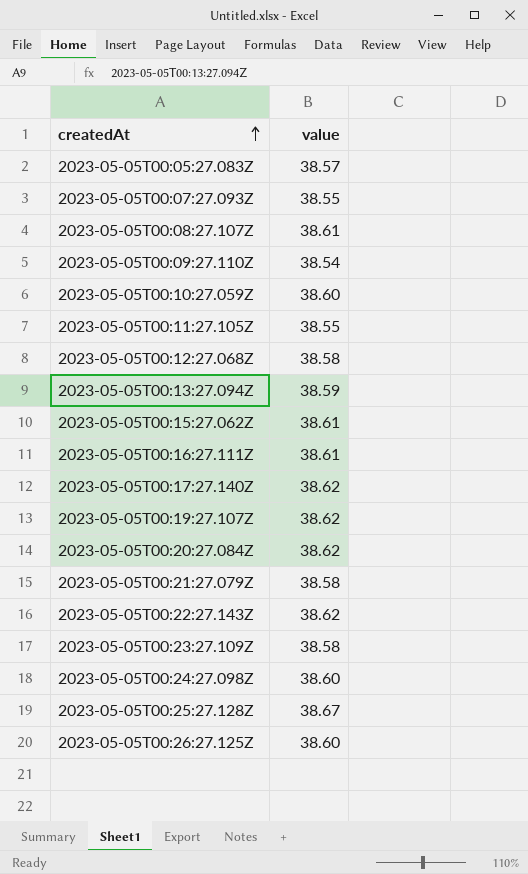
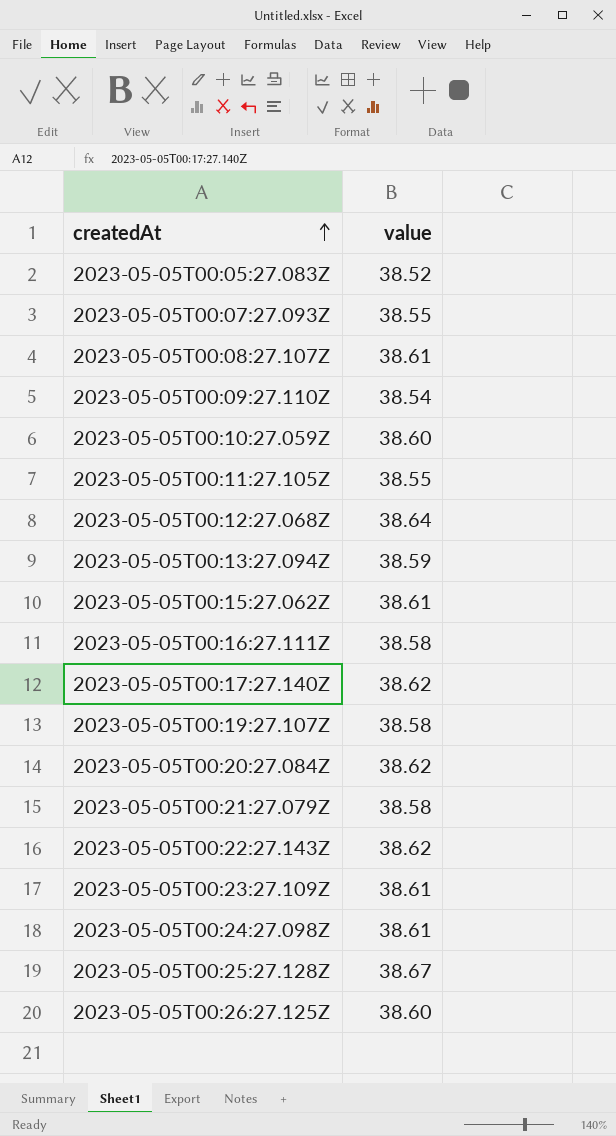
2023-05-05T00:05:27.083Z | value: 38.57 -> 38.52
2023-05-05T00:12:27.068Z | value: 38.58 -> 38.64
2023-05-05T00:16:27.111Z | value: 38.61 -> 38.58
2023-05-05T00:19:27.107Z | value: 38.62 -> 38.58
2023-05-05T00:23:27.109Z | value: 38.58 -> 38.61
2023-05-05T00:24:27.098Z | value: 38.60 -> 38.61

